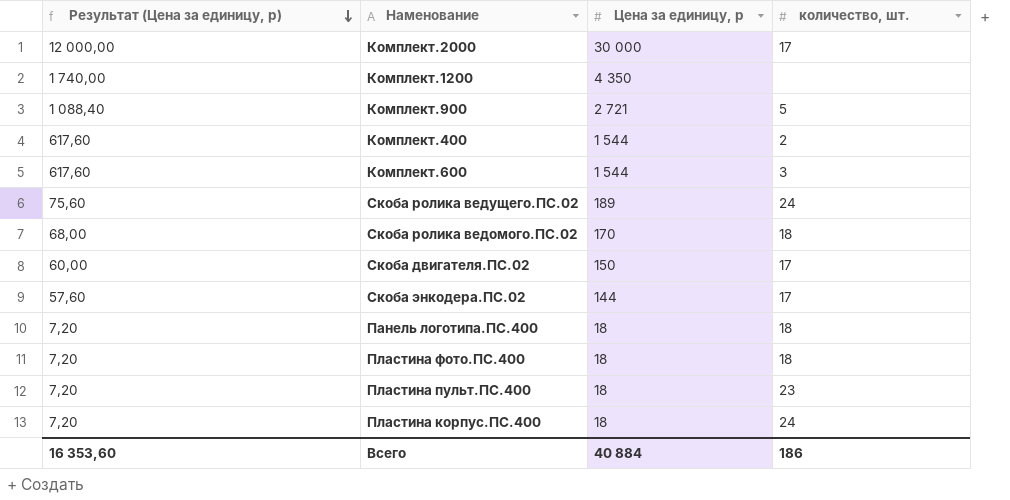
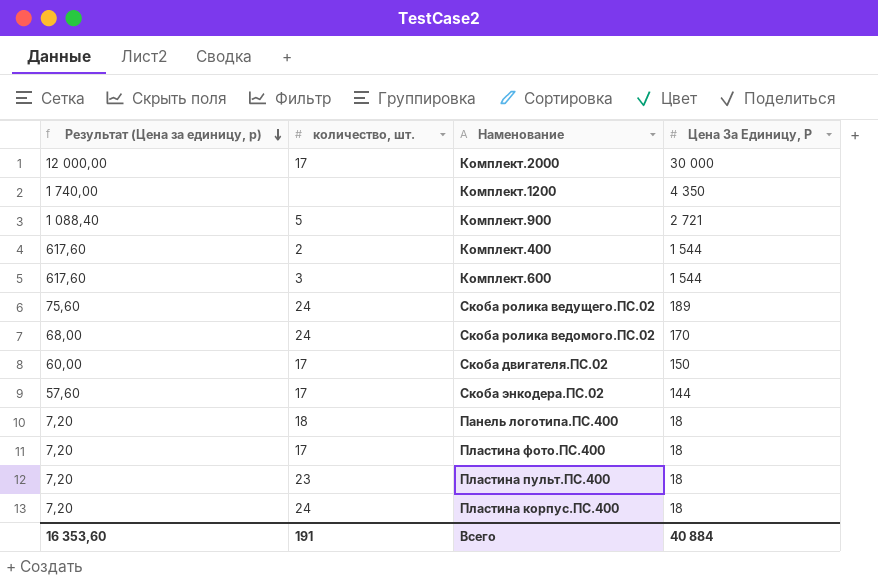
column количество, шт. | position: 4 -> 2
column name: Цена за единицу, р -> Цена За Единицу, Р
Скоба ролика ведомого.ПС.02 | количество, шт.: 18 -> 24
Пластина фото.ПС.400 | количество, шт.: 18 -> 17
Всего | количество, шт.: 186 -> 191

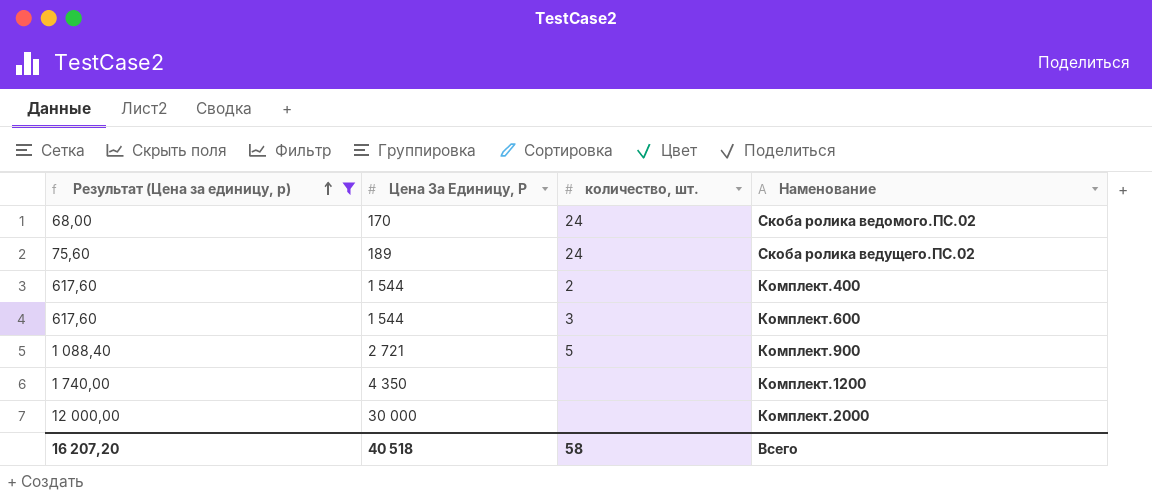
filter: none -> Результат (Цена за единицу, р) >= 68,00
row order: Результат (Цена за единицу, р) descending -> Результат (Цена за единицу, р) ascending
column Цена За Единицу, Р | position: 4 -> 2
Комплект.2000 | количество, шт.: 17 -> none
Всего | Результат (Цена за единицу, р): 16 353,60 -> 16 207,20
Всего | Цена За Единицу, Р: 40 884 -> 40 518
Всего | количество, шт.: 191 -> 58

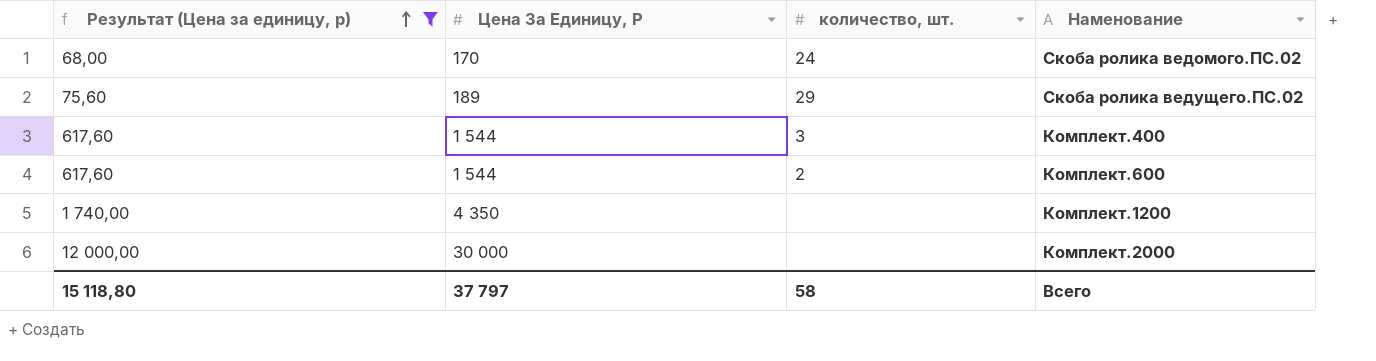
row Комплект.900: 1 088,40 | 2 721 | 5 -> none
Скоба ролика ведущего.ПС.02 | количество, шт.: 24 -> 29
Комплект.400 | количество, шт.: 2 -> 3
Комплект.600 | количество, шт.: 3 -> 2
Всего | Результат (Цена за единицу, р): 16 207,20 -> 15 118,80
Всего | Цена За Единицу, Р: 40 518 -> 37 797

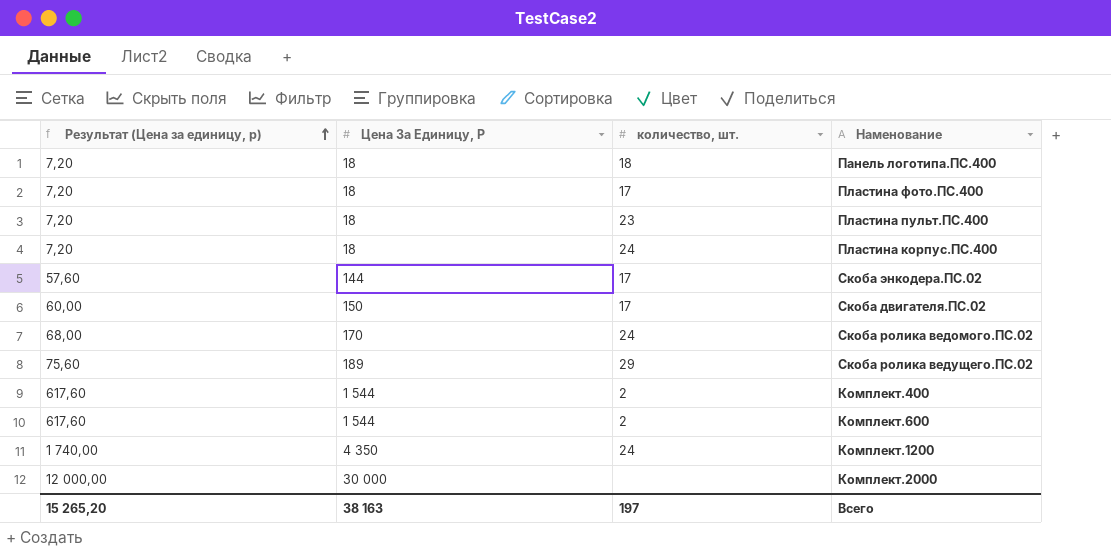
filter: Результат (Цена за единицу, р) >= 68,00 -> none
Комплект.400 | количество, шт.: 3 -> 2
Комплект.1200 | количество, шт.: none -> 24
Всего | Результат (Цена за единицу, р): 15 118,80 -> 15 265,20
Всего | Цена За Единицу, Р: 37 797 -> 38 163
Всего | количество, шт.: 58 -> 197

